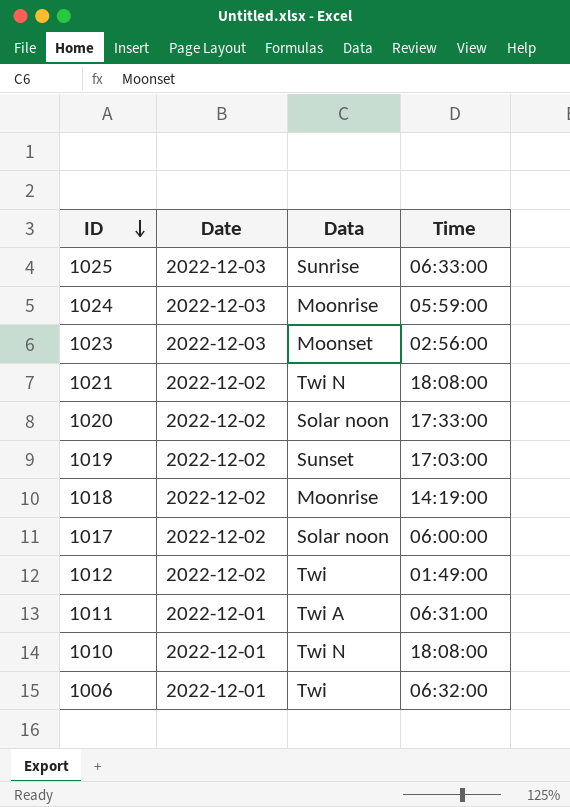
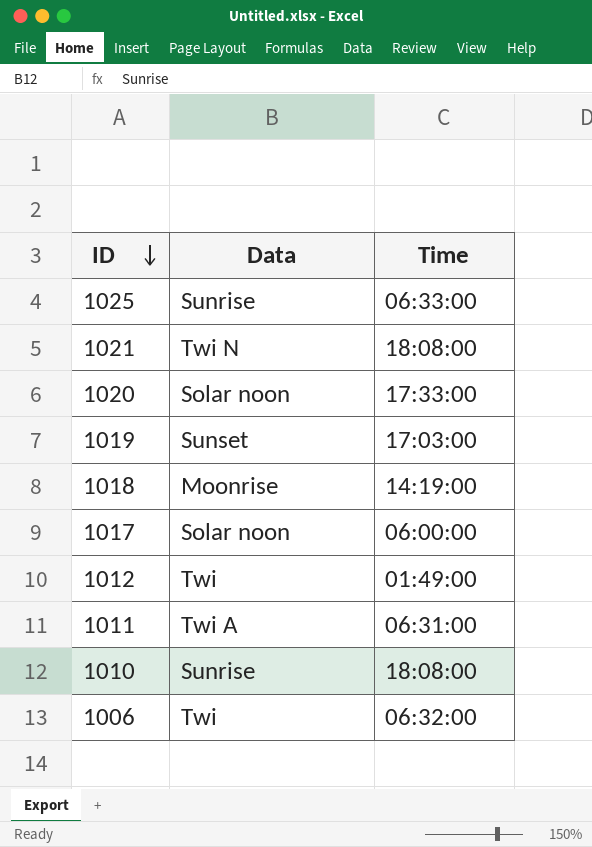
column Date | position: 2 -> none
row 1024: 2022-12-03 | Moonrise | 05:59:00 -> none
row 1023: 2022-12-03 | Moonset | 02:56:00 -> none
1010 | Data: Twi N -> Sunrise

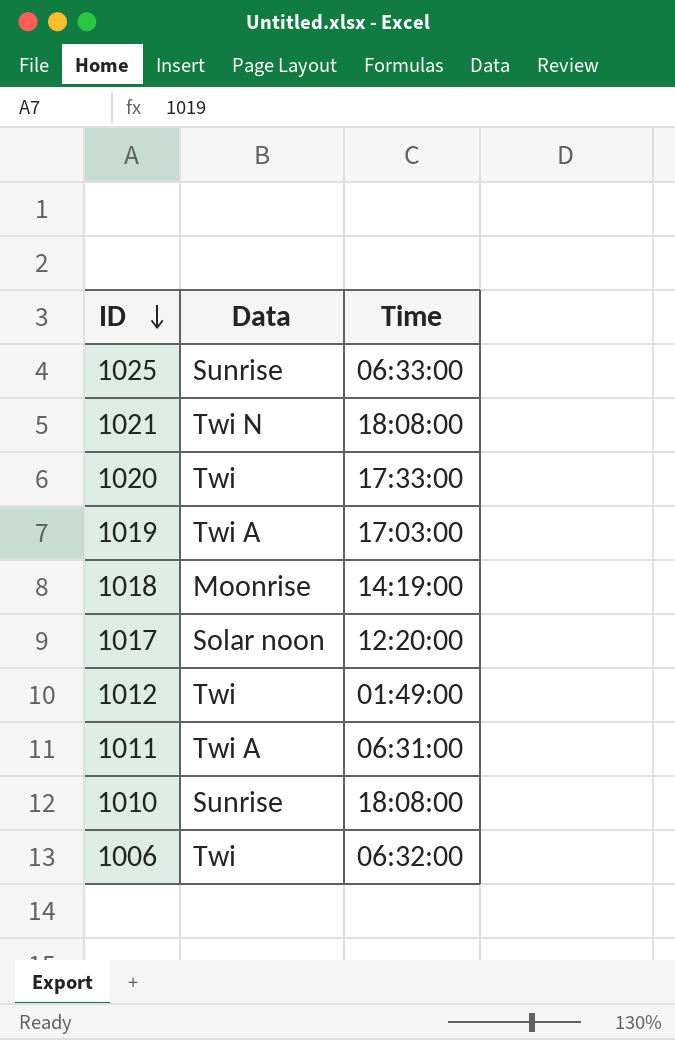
1020 | Data: Solar noon -> Twi
1019 | Data: Sunset -> Twi A
1017 | Time: 06:00:00 -> 12:20:00

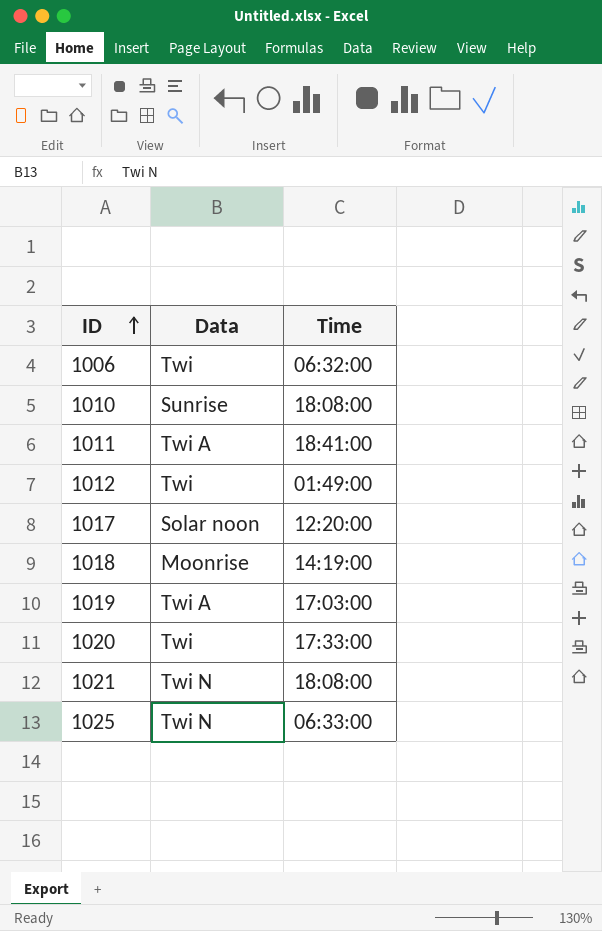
row order: ID descending -> ID ascending
1011 | Time: 06:31:00 -> 18:41:00
1025 | Data: Sunrise -> Twi N

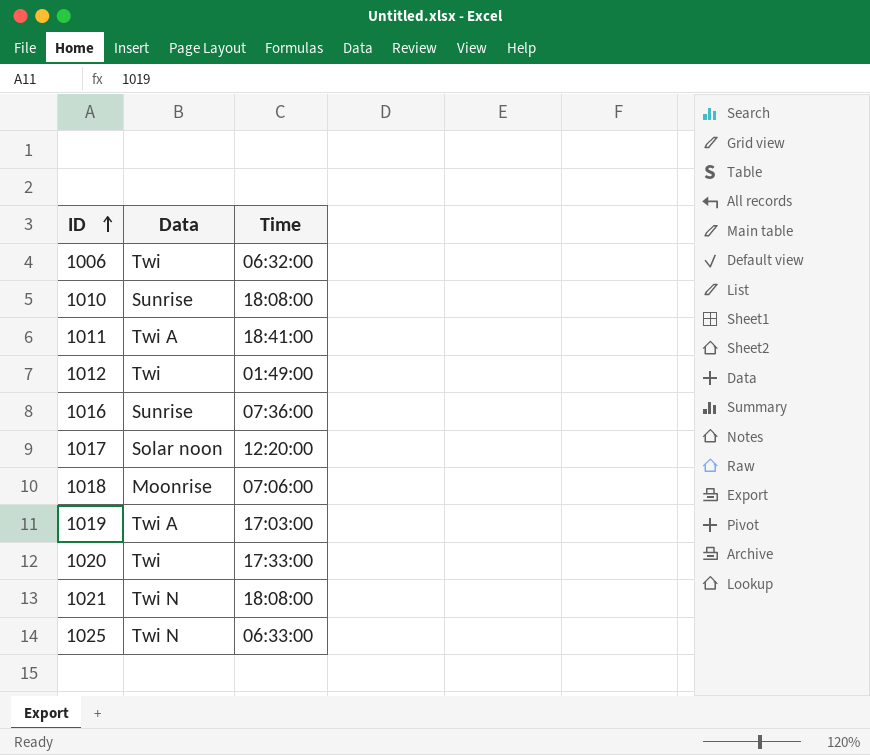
row 1016: none -> Sunrise | 07:36:00
1018 | Time: 14:19:00 -> 07:06:00

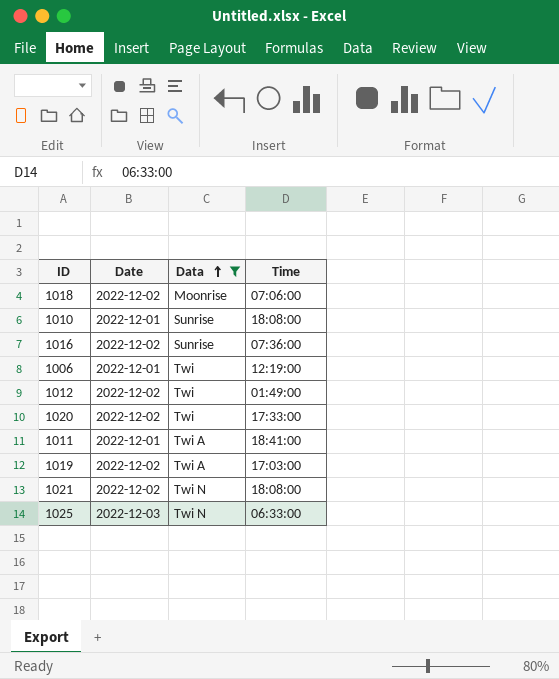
filter: none -> Data != Solar noon
row order: ID ascending -> Data ascending
column Date | position: none -> 2
1006 | Time: 06:32:00 -> 12:19:00

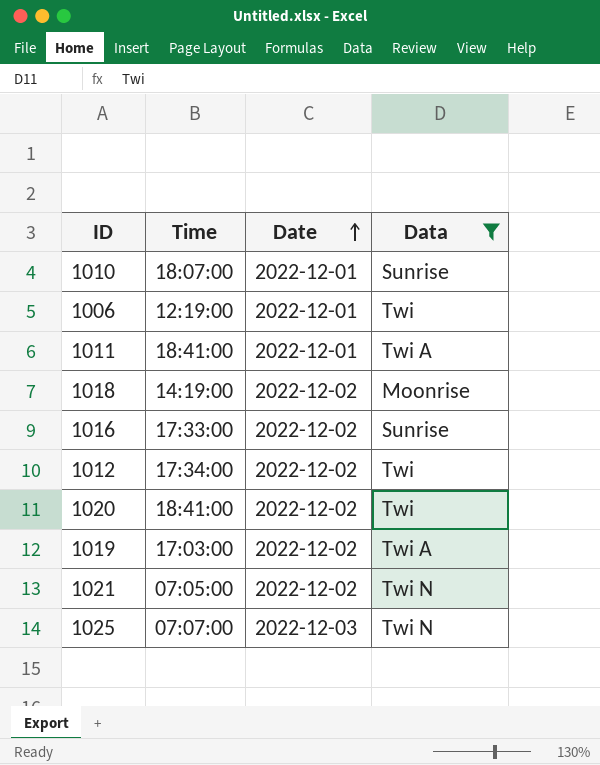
row order: Data ascending -> Date ascending
column Time | position: 4 -> 2
1010 | Time: 18:08:00 -> 18:07:00
1018 | Time: 07:06:00 -> 14:19:00
1016 | Time: 07:36:00 -> 17:33:00
1012 | Time: 01:49:00 -> 17:34:00
1020 | Time: 17:33:00 -> 18:41:00
1021 | Time: 18:08:00 -> 07:05:00
1025 | Time: 06:33:00 -> 07:07:00

